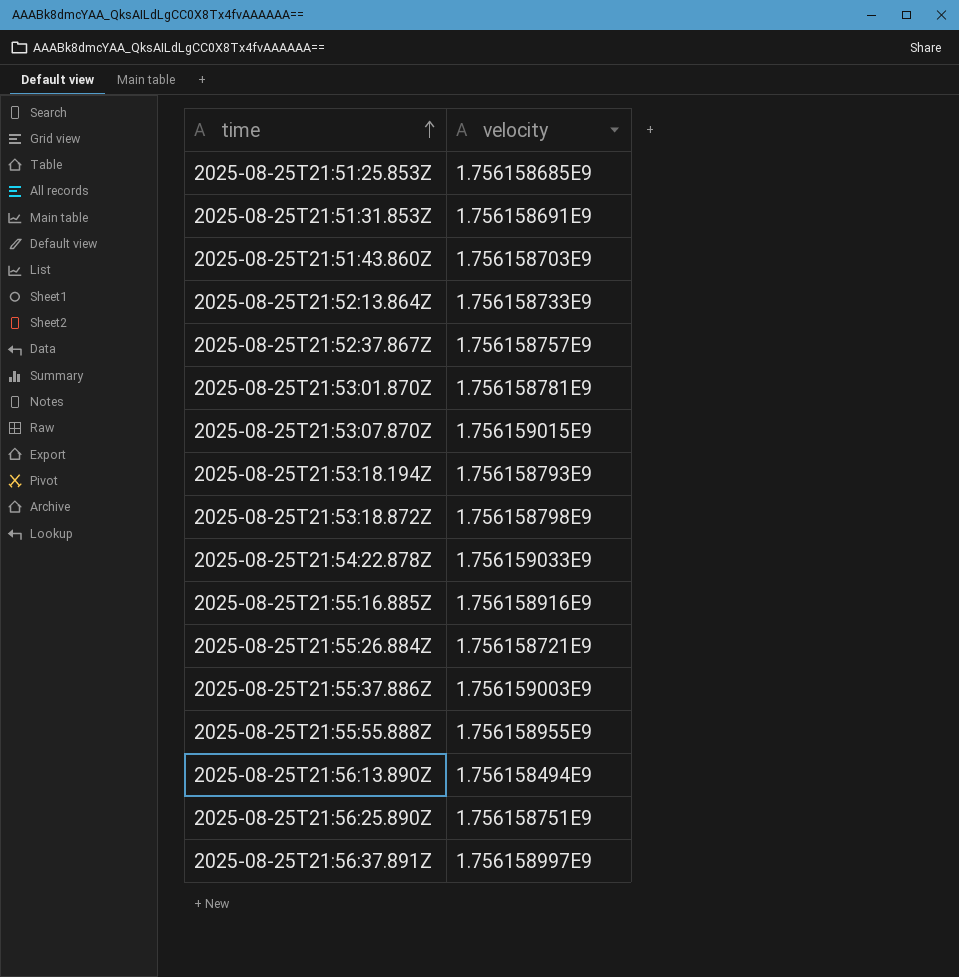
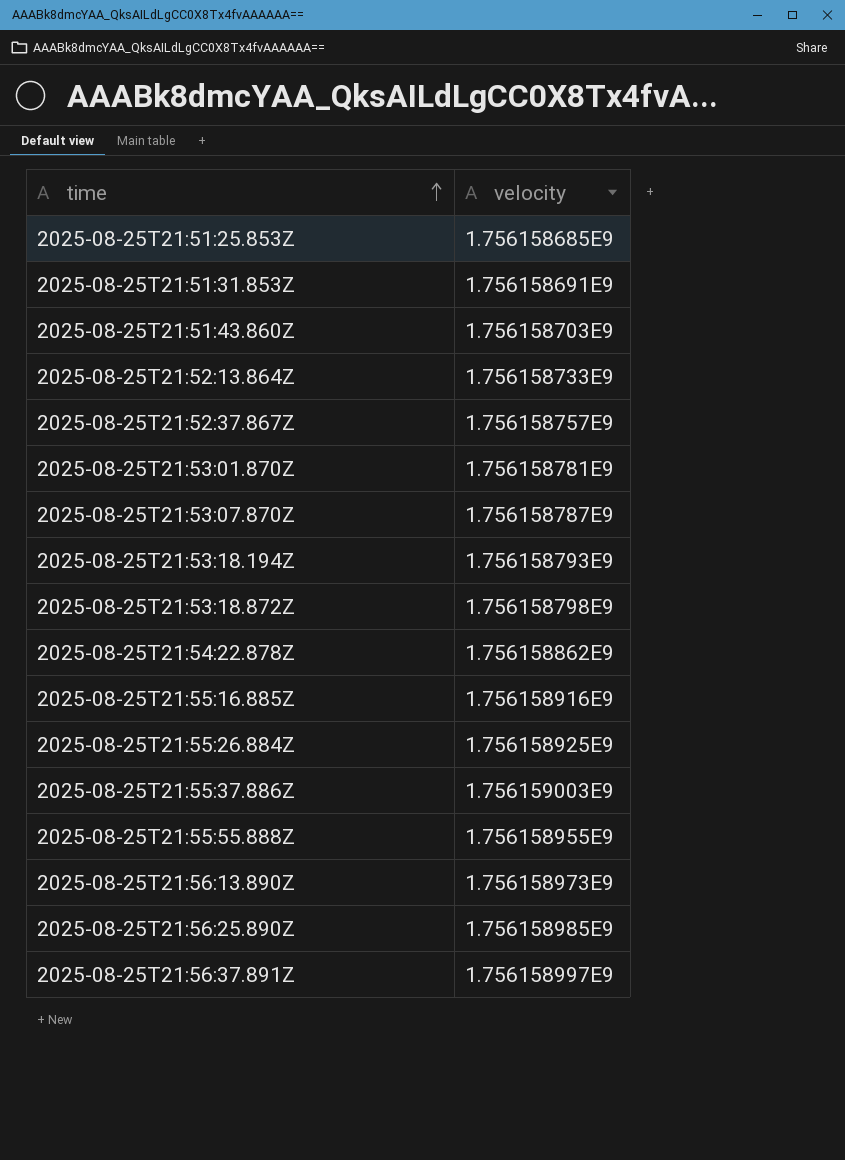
2025-08-25T21:53:07.870Z | velocity: 1.756159015E9 -> 1.756158787E9
2025-08-25T21:54:22.878Z | velocity: 1.756159033E9 -> 1.756158862E9
2025-08-25T21:55:26.884Z | velocity: 1.756158721E9 -> 1.756158925E9
2025-08-25T21:56:13.890Z | velocity: 1.756158494E9 -> 1.756158973E9
2025-08-25T21:56:25.890Z | velocity: 1.756158751E9 -> 1.756158985E9

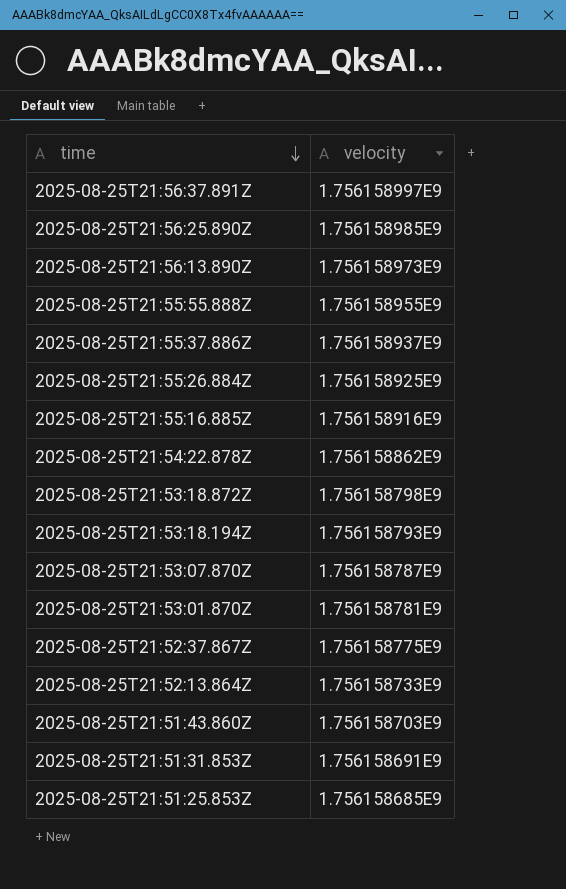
row order: time ascending -> time descending
2025-08-25T21:55:37.886Z | velocity: 1.756159003E9 -> 1.756158937E9
2025-08-25T21:52:37.867Z | velocity: 1.756158757E9 -> 1.756158775E9

